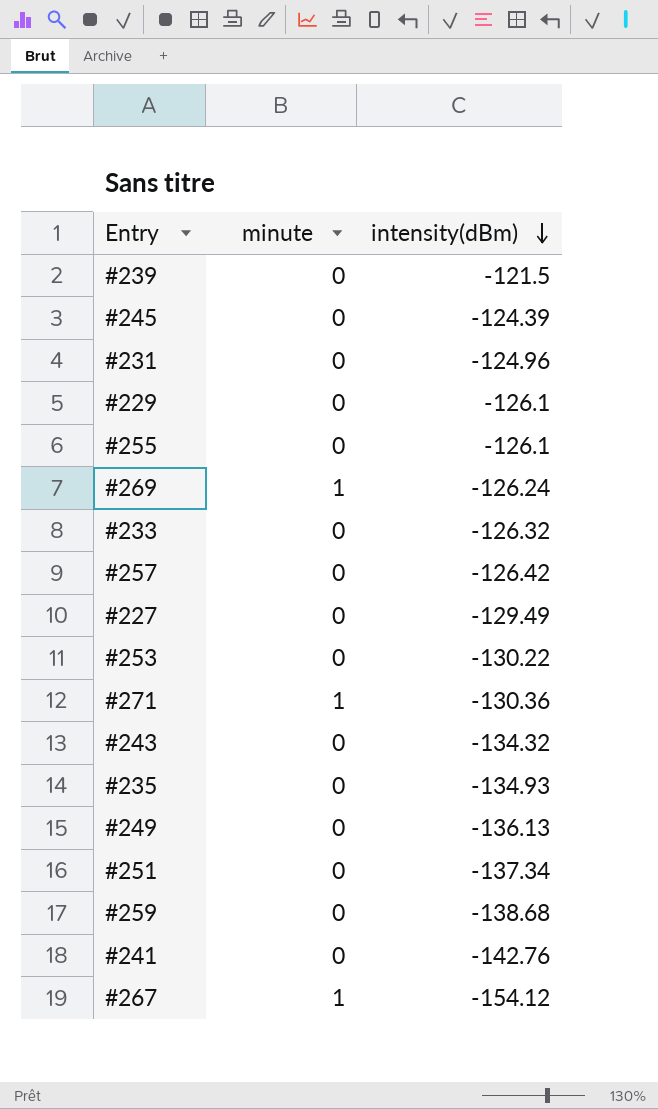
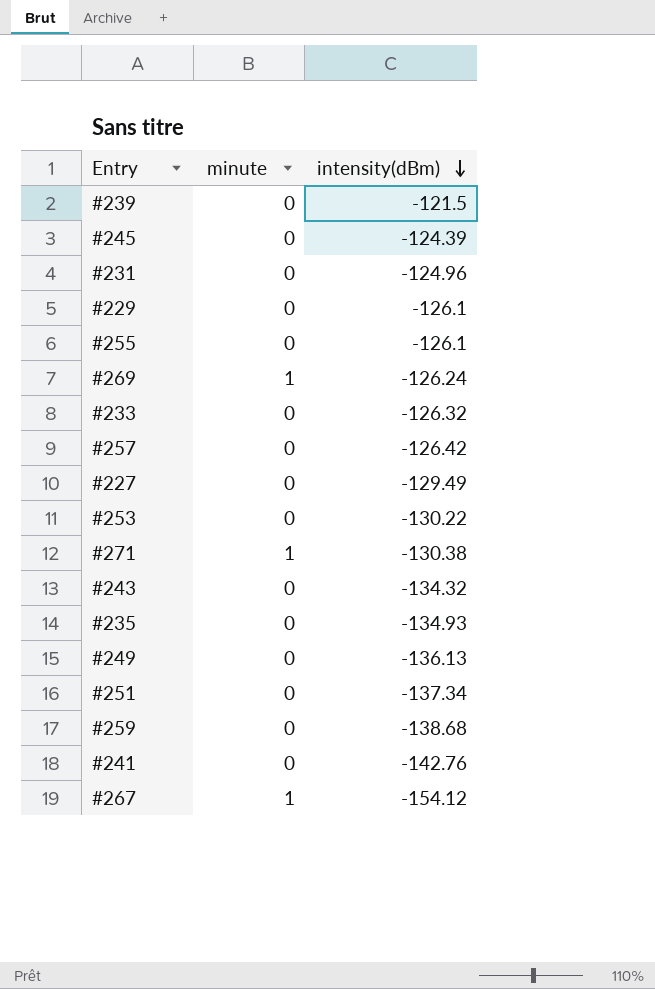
#271 | intensity(dBm): -130.36 -> -130.38

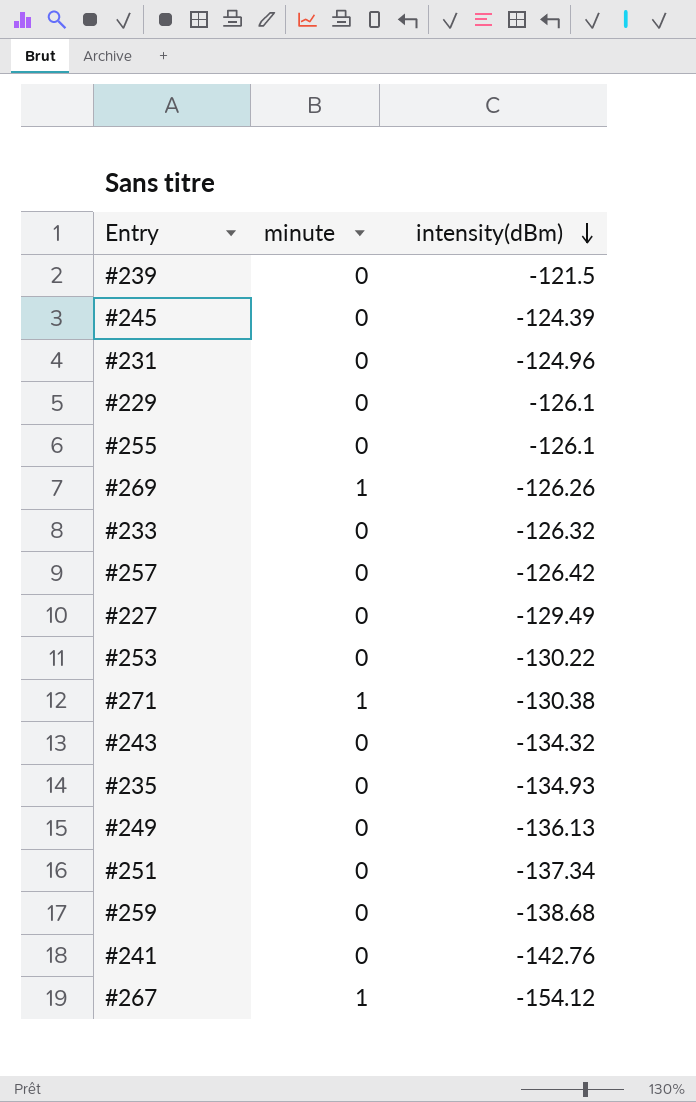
#269 | intensity(dBm): -126.24 -> -126.26

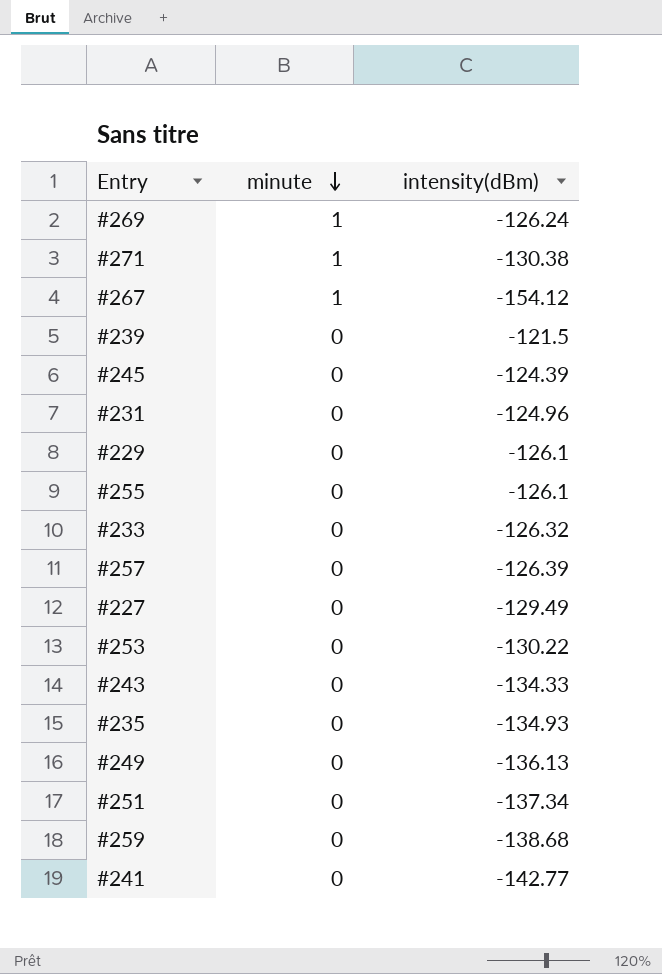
row order: intensity(dBm) descending -> minute descending
#269 | intensity(dBm): -126.26 -> -126.24
#257 | intensity(dBm): -126.42 -> -126.39
#243 | intensity(dBm): -134.32 -> -134.33
#241 | intensity(dBm): -142.76 -> -142.77

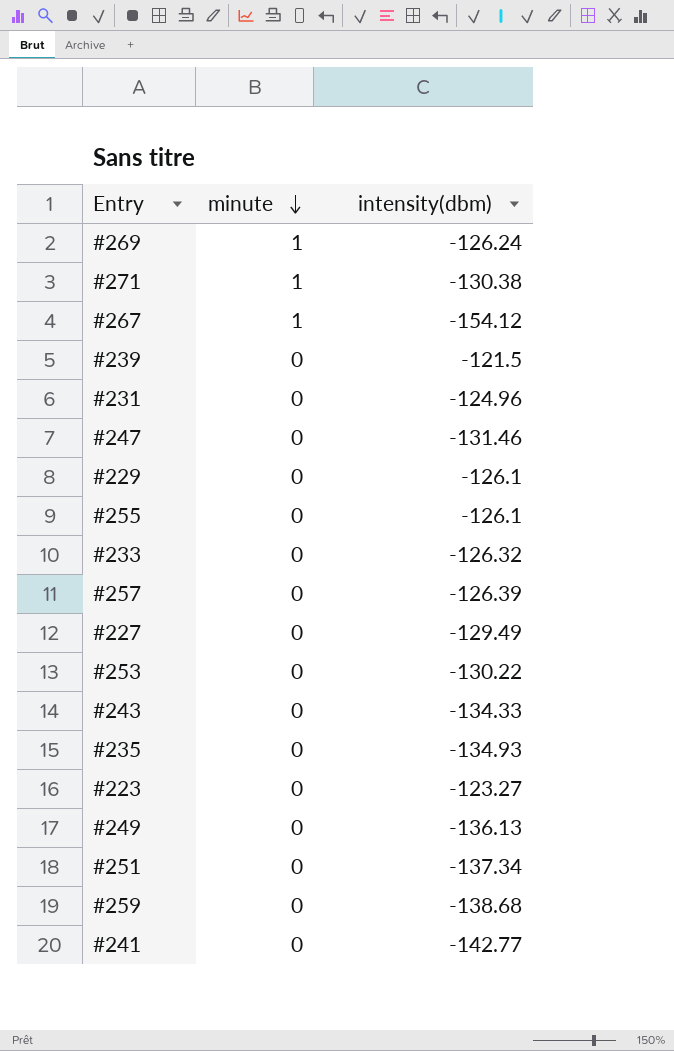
column name: intensity(dBm) -> intensity(dbm)
row #245: 0 | -124.39 -> none
row #247: none -> 0 | -131.46
row #223: none -> 0 | -123.27

